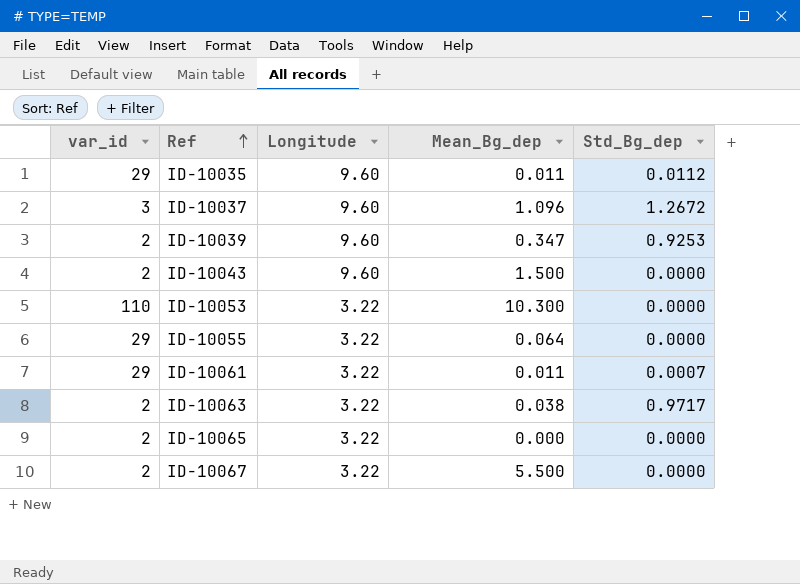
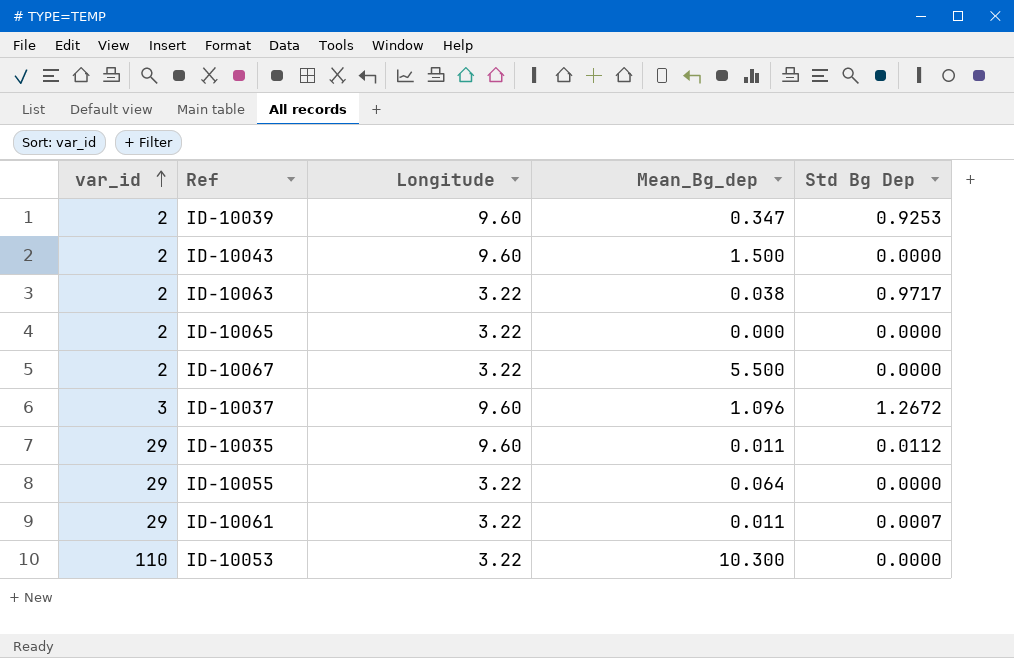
row order: Ref ascending -> var_id ascending
column name: Std_Bg_dep -> Std Bg Dep

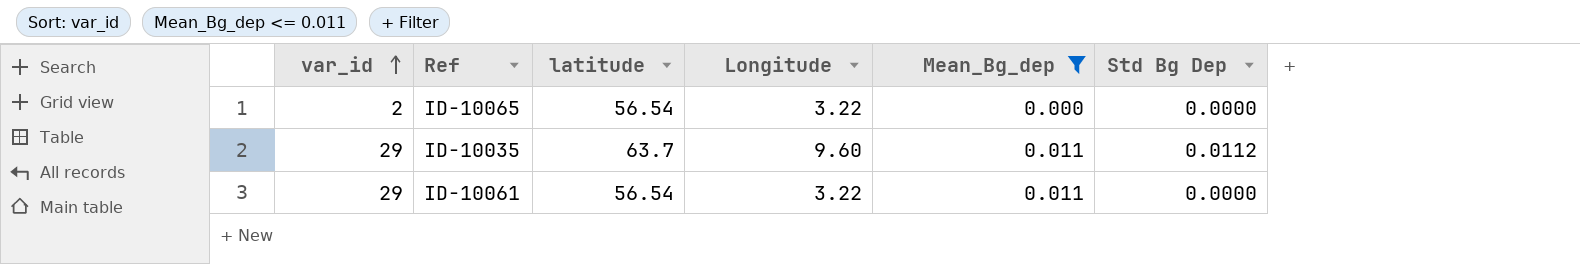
filter: none -> Mean_Bg_dep <= 0.011
column latitude | position: none -> 3
ID-10061 | Std Bg Dep: 0.0007 -> 0.0000

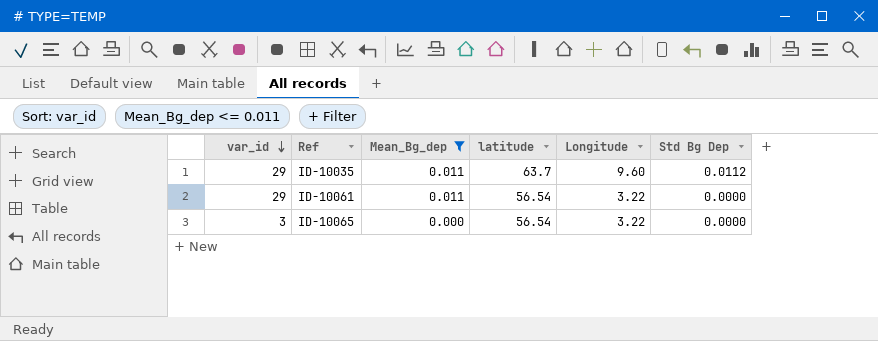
row order: var_id ascending -> var_id descending
column Mean_Bg_dep | position: 5 -> 3
ID-10065 | var_id: 2 -> 3

